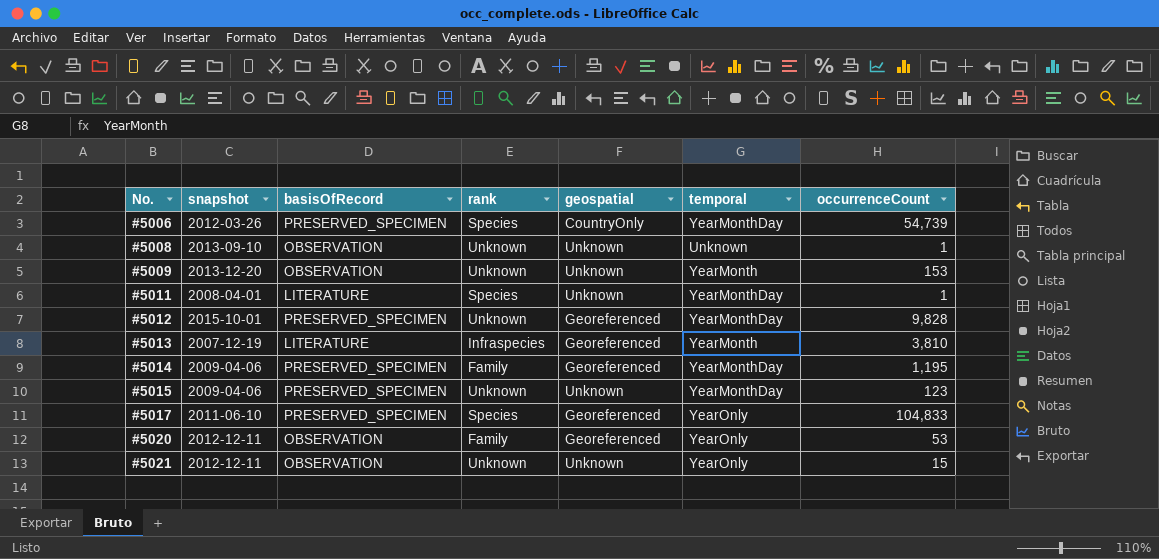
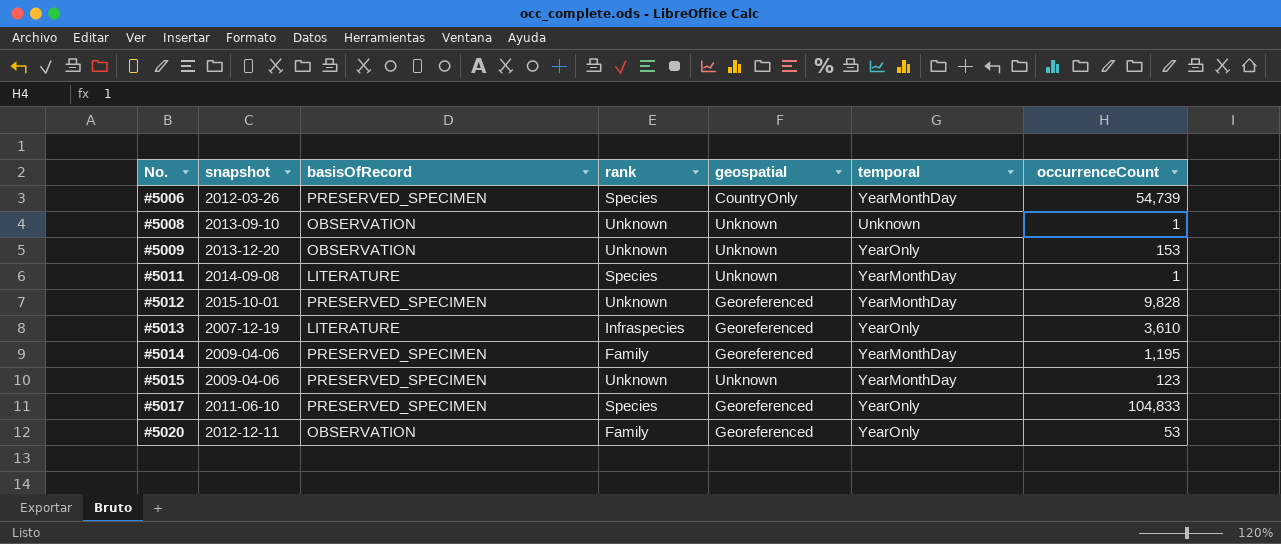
row #5021: 2012-12-11 | OBSERVATION | Unknown | Unknown | YearOnly | 15 -> none
#5009 | temporal: YearMonth -> YearOnly
#5011 | snapshot: 2008-04-01 -> 2014-09-08
#5013 | temporal: YearMonth -> YearOnly
#5013 | occurrenceCount: 3,810 -> 3,610

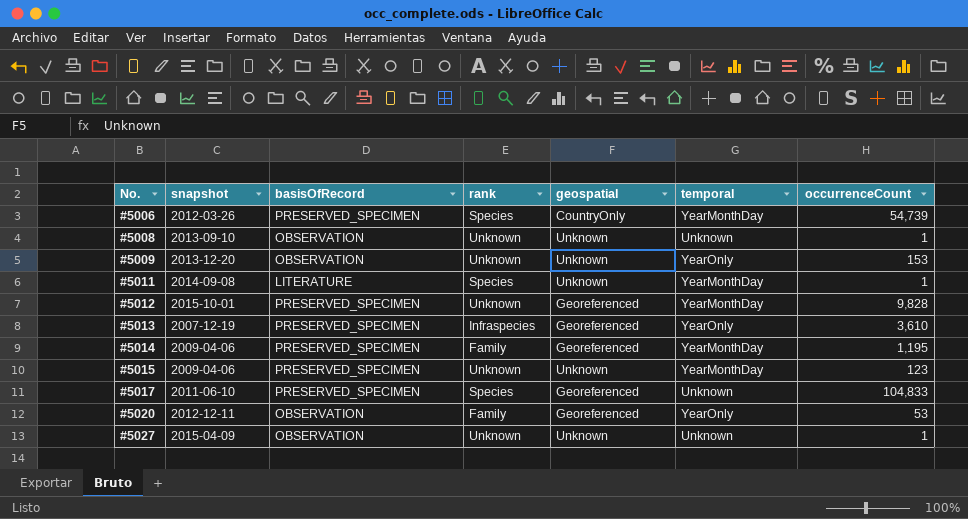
#5013 | basisOfRecord: LITERATURE -> PRESERVED_SPECIMEN
#5017 | temporal: YearOnly -> Unknown
row #5027: none -> 2015-04-09 | OBSERVATION | Unknown | Unknown | Unknown | 1

